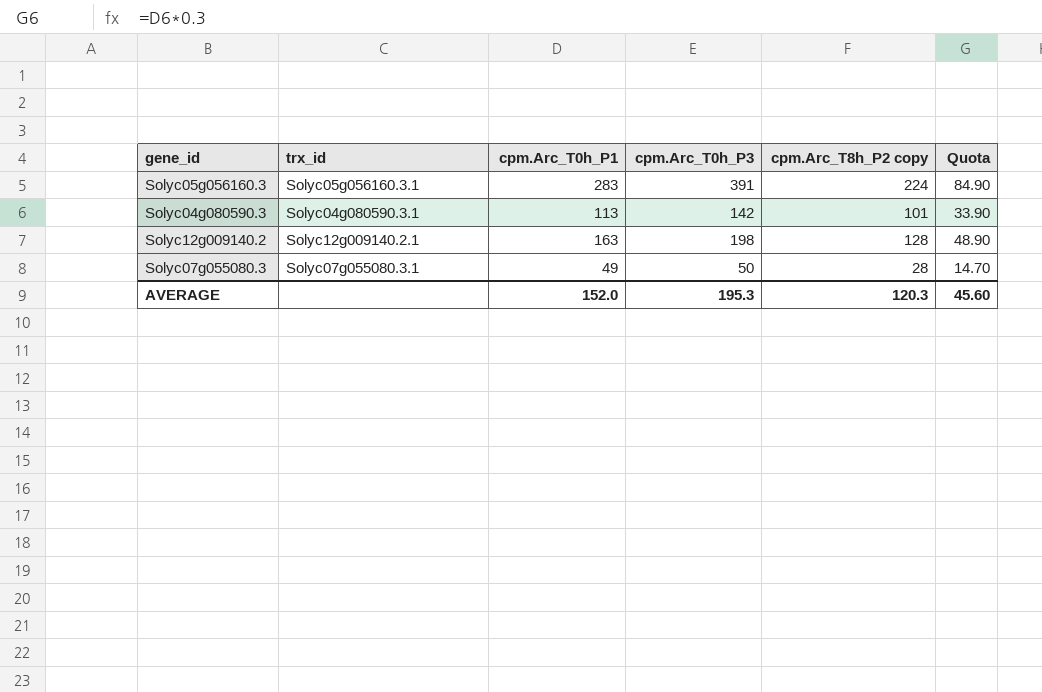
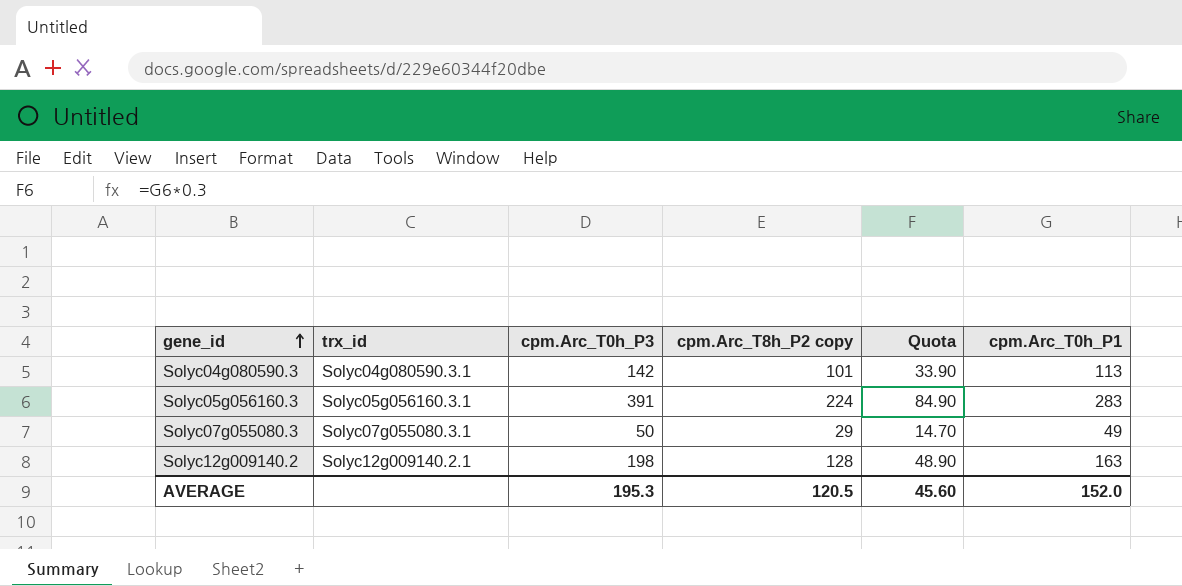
row order: none -> gene_id ascending
column cpm.Arc_T0h_P1 | position: 3 -> 6
Solyc07g055080.3 | cpm.Arc_T8h_P2 copy: 28 -> 29
AVERAGE | cpm.Arc_T8h_P2 copy: 120.3 -> 120.5

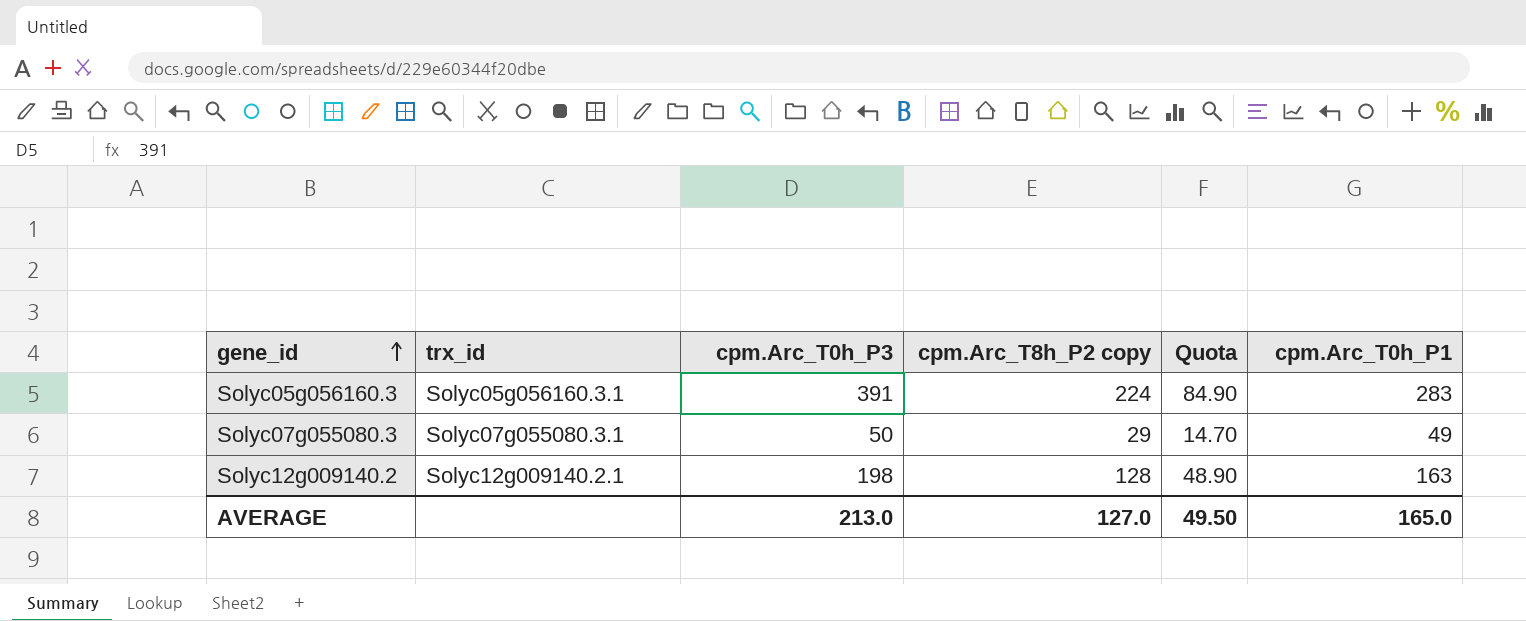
row Solyc04g080590.3: Solyc04g080590.3.1 | 142 | 101 | 33.90 | 113 -> none
AVERAGE | cpm.Arc_T0h_P3: 195.3 -> 213.0
AVERAGE | cpm.Arc_T8h_P2 copy: 120.5 -> 127.0
AVERAGE | Quota: 45.60 -> 49.50
AVERAGE | cpm.Arc_T0h_P1: 152.0 -> 165.0

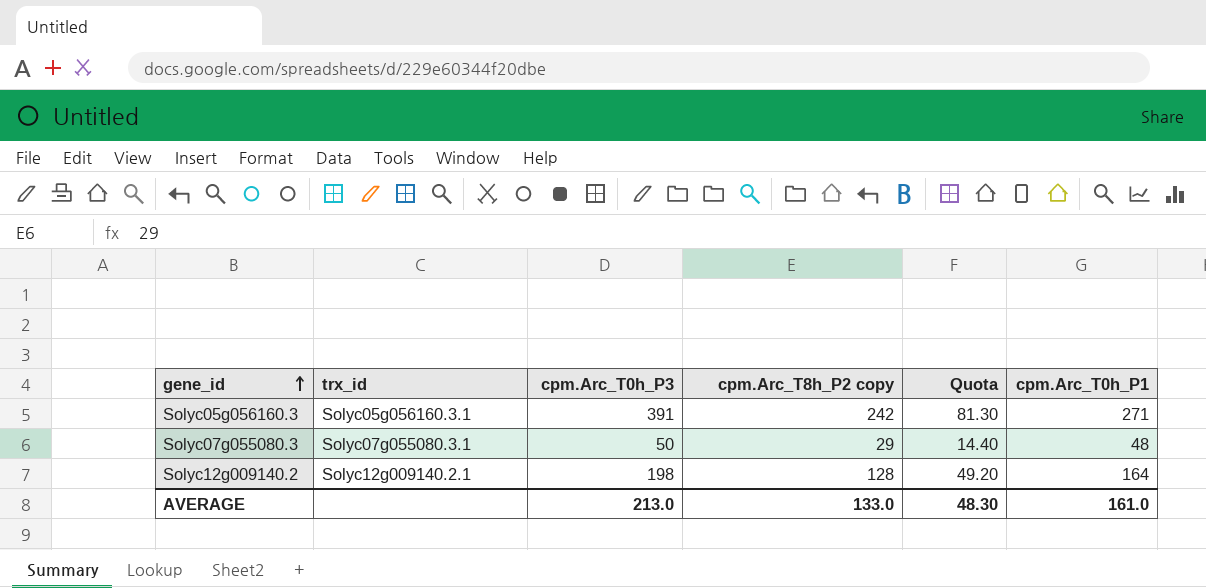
Solyc05g056160.3 | cpm.Arc_T8h_P2 copy: 224 -> 242
Solyc05g056160.3 | Quota: 84.90 -> 81.30
Solyc05g056160.3 | cpm.Arc_T0h_P1: 283 -> 271
Solyc07g055080.3 | Quota: 14.70 -> 14.40
Solyc07g055080.3 | cpm.Arc_T0h_P1: 49 -> 48
Solyc12g009140.2 | Quota: 48.90 -> 49.20
Solyc12g009140.2 | cpm.Arc_T0h_P1: 163 -> 164
AVERAGE | cpm.Arc_T8h_P2 copy: 127.0 -> 133.0
AVERAGE | Quota: 49.50 -> 48.30
AVERAGE | cpm.Arc_T0h_P1: 165.0 -> 161.0

